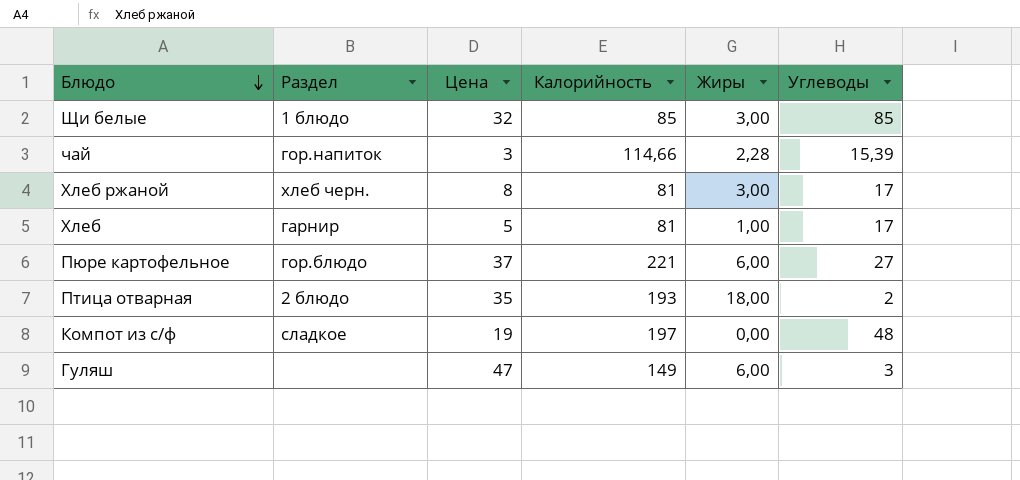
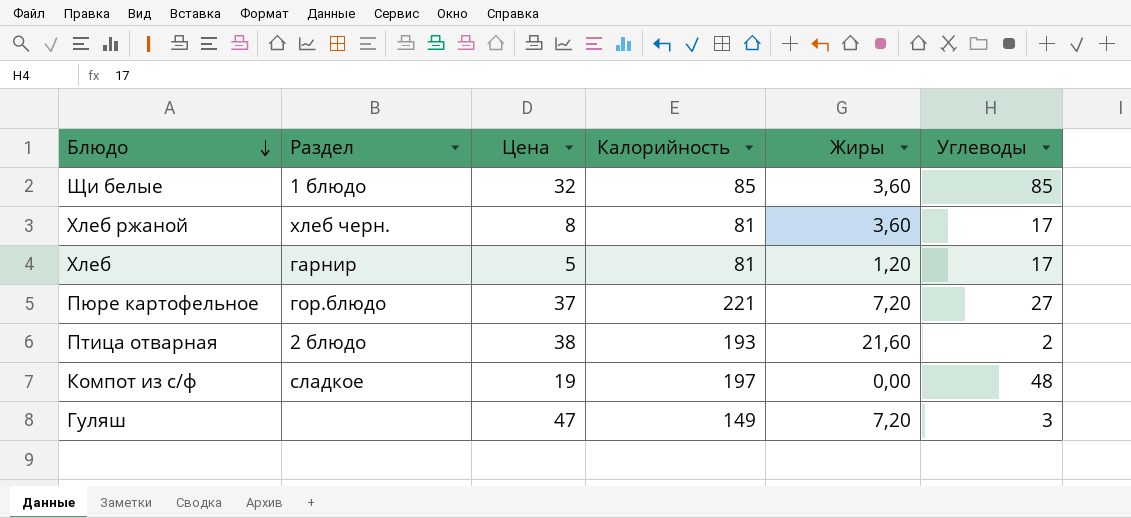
row чай: гор.напиток | 3 | 114,66 | 2,28 | 15,39 -> none
Щи белые | Жиры: 3,00 -> 3,60
Хлеб ржаной | Жиры: 3,00 -> 3,60
Хлеб | Жиры: 1,00 -> 1,20
Пюре картофельное | Жиры: 6,00 -> 7,20
Птица отварная | Цена: 35 -> 38
Птица отварная | Жиры: 18,00 -> 21,60
Гуляш | Жиры: 6,00 -> 7,20

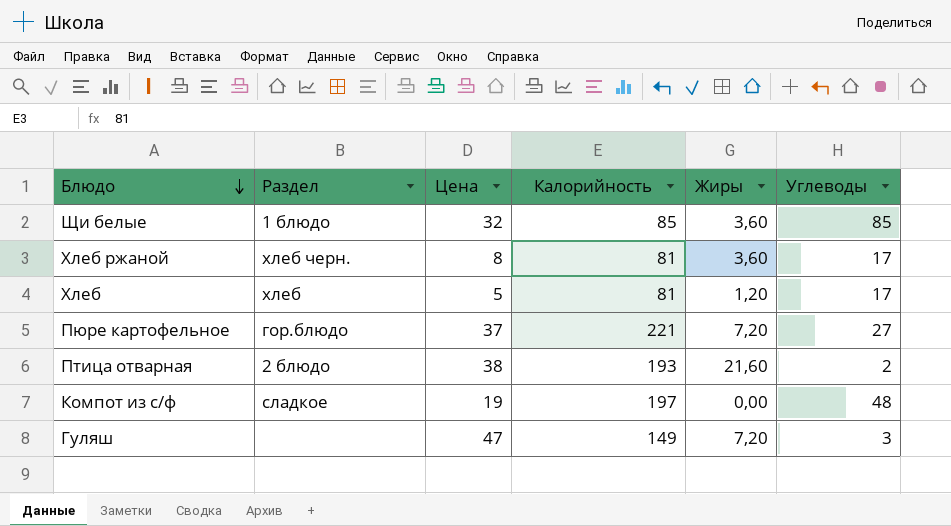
Хлеб | Раздел: гарнир -> хлеб

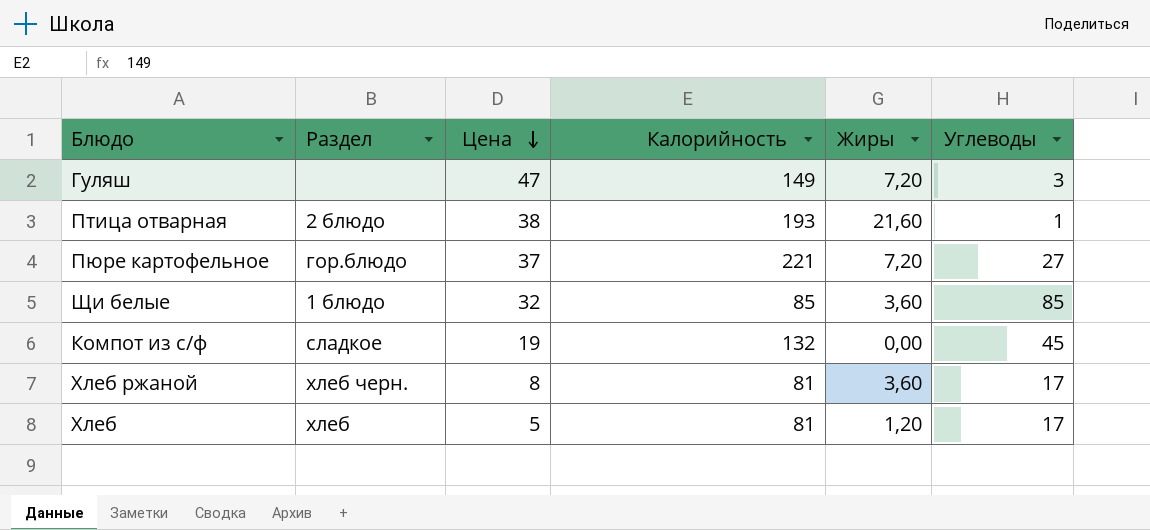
row order: Блюдо descending -> Цена descending
Птица отварная | Углеводы: 2 -> 1
Компот из с/ф | Калорийность: 197 -> 132
Компот из с/ф | Углеводы: 48 -> 45

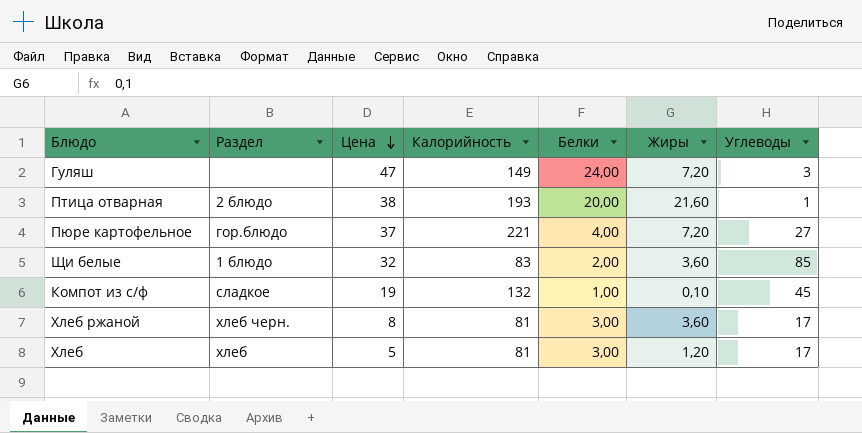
column Белки | position: none -> 5
Щи белые | Калорийность: 85 -> 83
Компот из с/ф | Жиры: 0,00 -> 0,10

